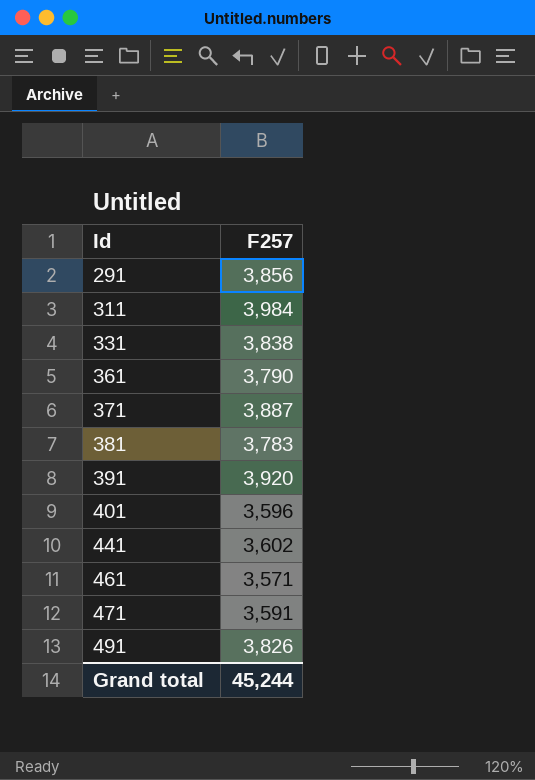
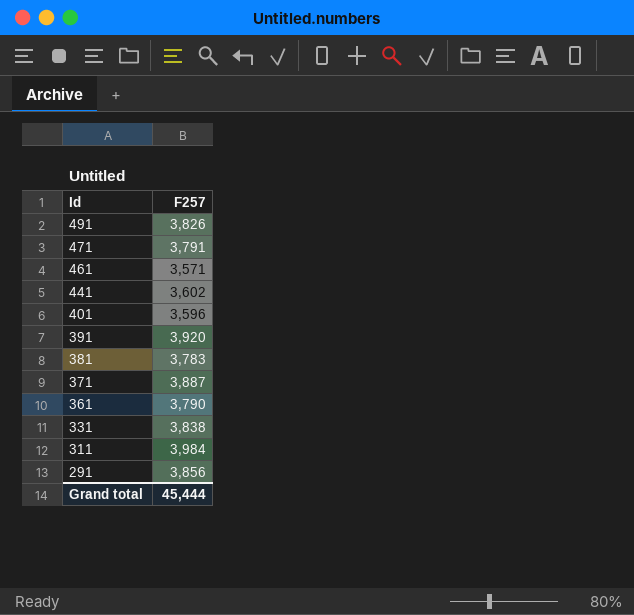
row order: Id ascending -> Id descending
471 | F257: 3,591 -> 3,791
Grand total | F257: 45,244 -> 45,444

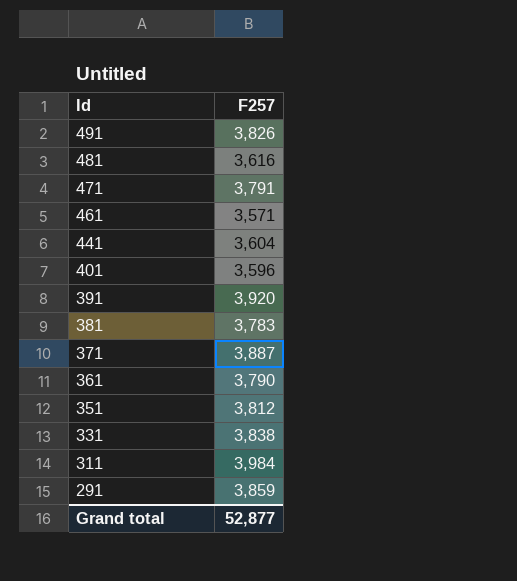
row 481: none -> 3,616
441 | F257: 3,602 -> 3,604
row 351: none -> 3,812
291 | F257: 3,856 -> 3,859
Grand total | F257: 45,444 -> 52,877

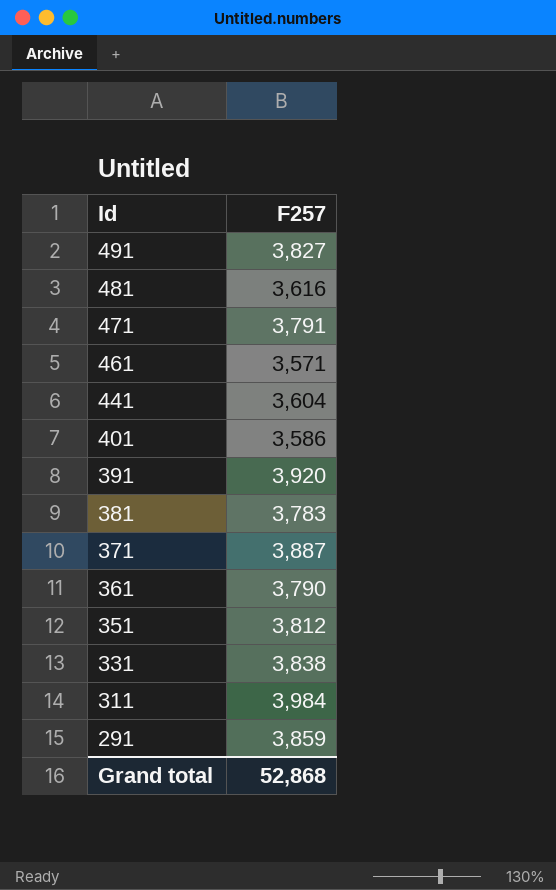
491 | F257: 3,826 -> 3,827
401 | F257: 3,596 -> 3,586
Grand total | F257: 52,877 -> 52,868

